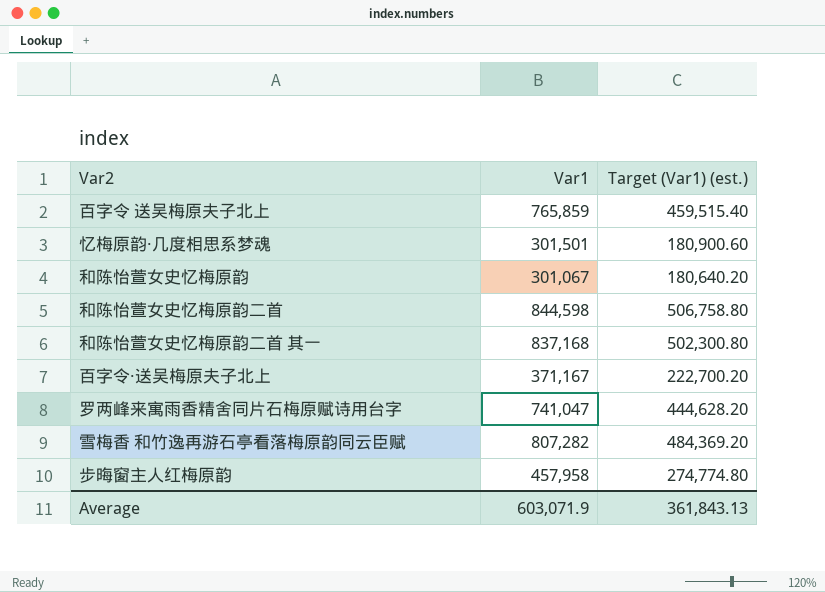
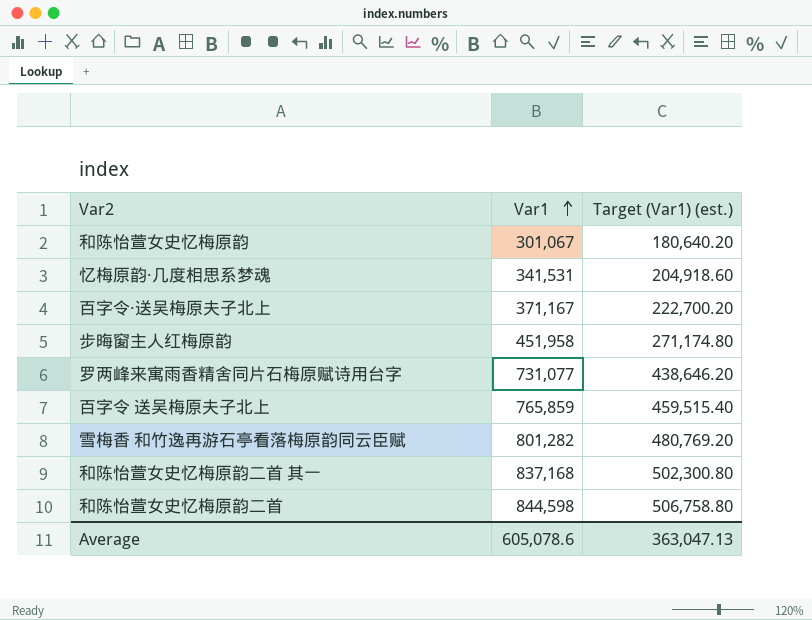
row order: none -> Var1 ascending
忆梅原韵·几度相思系梦魂 | Var1: 301,501 -> 341,531
忆梅原韵·几度相思系梦魂 | Target (Var1) (est.): 180,900.60 -> 204,918.60
步晦窗主人红梅原韵 | Var1: 457,958 -> 451,958
步晦窗主人红梅原韵 | Target (Var1) (est.): 274,774.80 -> 271,174.80
罗两峰来寓雨香精舍同片石梅原赋诗用台字 | Var1: 741,047 -> 731,077
罗两峰来寓雨香精舍同片石梅原赋诗用台字 | Target (Var1) (est.): 444,628.20 -> 438,646.20
雪梅香 和竹逸再游石亭看落梅原韵同云臣赋 | Var1: 807,282 -> 801,282
雪梅香 和竹逸再游石亭看落梅原韵同云臣赋 | Target (Var1) (est.): 484,369.20 -> 480,769.20
Average | Var1: 603,071.9 -> 605,078.6
Average | Target (Var1) (est.): 361,843.13 -> 363,047.13

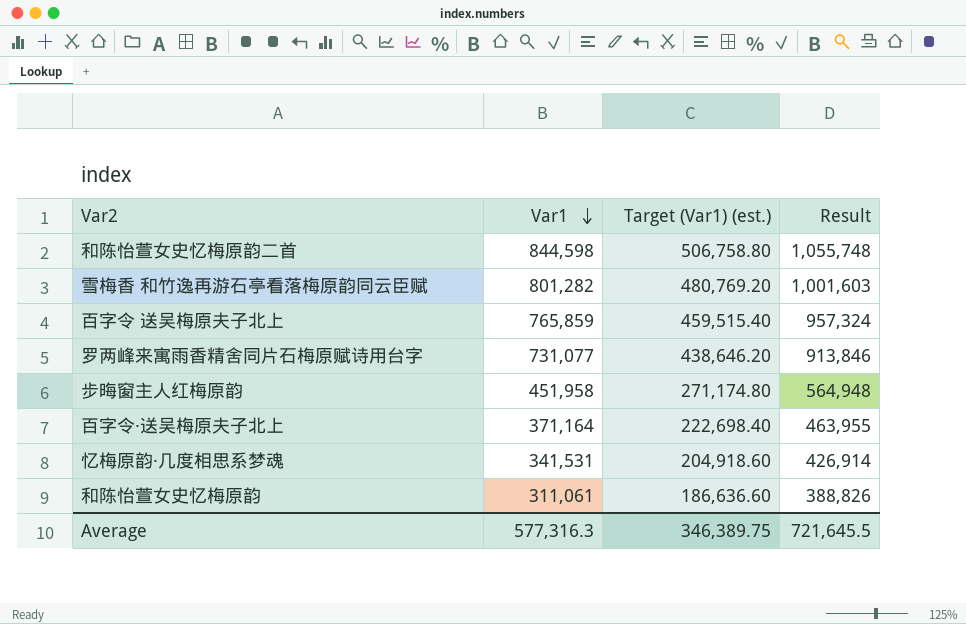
row order: Var1 ascending -> Var1 descending
column Result | formula: none -> [Var1] * 1.25
row 和陈怡萱女史忆梅原韵二首 其一: 837,168 | 502,300.80 -> none
百字令·送吴梅原夫子北上 | Var1: 371,167 -> 371,164
百字令·送吴梅原夫子北上 | Target (Var1) (est.): 222,700.20 -> 222,698.40
和陈怡萱女史忆梅原韵 | Var1: 301,067 -> 311,061
和陈怡萱女史忆梅原韵 | Target (Var1) (est.): 180,640.20 -> 186,636.60
Average | Var1: 605,078.6 -> 577,316.3
Average | Target (Var1) (est.): 363,047.13 -> 346,389.75

